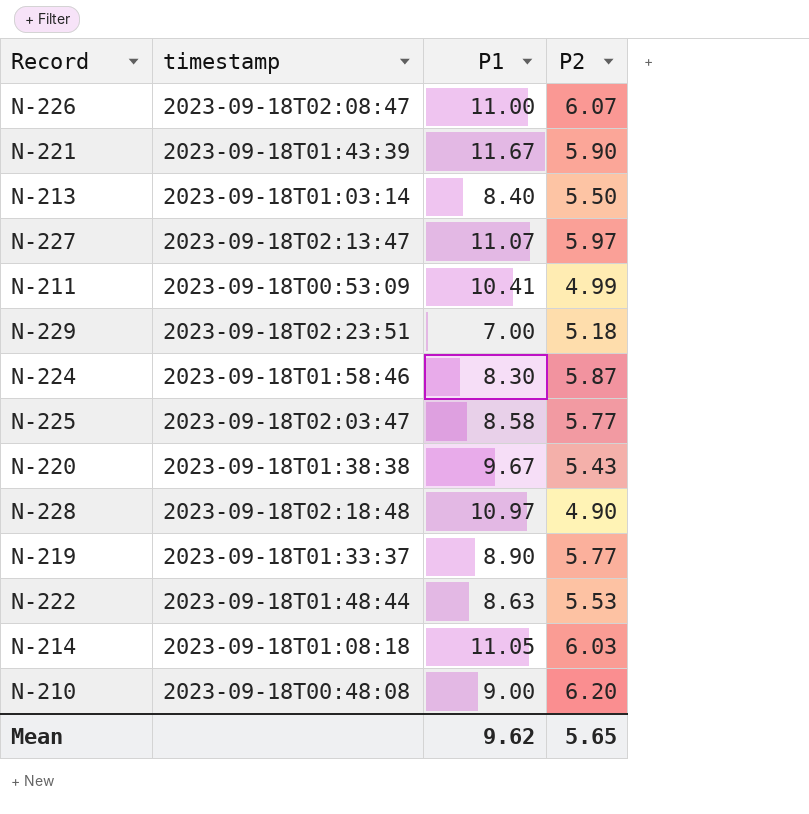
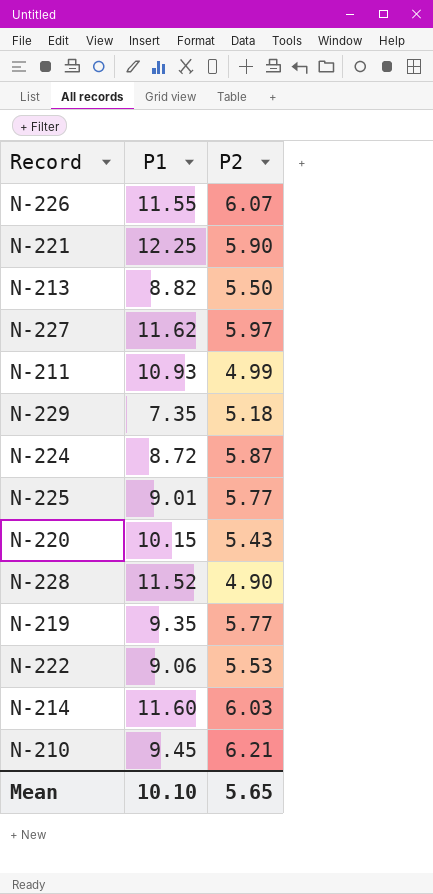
column timestamp | position: 2 -> none
N-226 | P1: 11.00 -> 11.55
N-221 | P1: 11.67 -> 12.25
N-213 | P1: 8.40 -> 8.82
N-227 | P1: 11.07 -> 11.62
N-211 | P1: 10.41 -> 10.93
N-229 | P1: 7.00 -> 7.35
N-224 | P1: 8.30 -> 8.72
N-225 | P1: 8.58 -> 9.01
N-220 | P1: 9.67 -> 10.15
N-228 | P1: 10.97 -> 11.52
N-219 | P1: 8.90 -> 9.35
N-222 | P1: 8.63 -> 9.06
N-214 | P1: 11.05 -> 11.60
N-210 | P1: 9.00 -> 9.45
N-210 | P2: 6.20 -> 6.21
Mean | P1: 9.62 -> 10.10

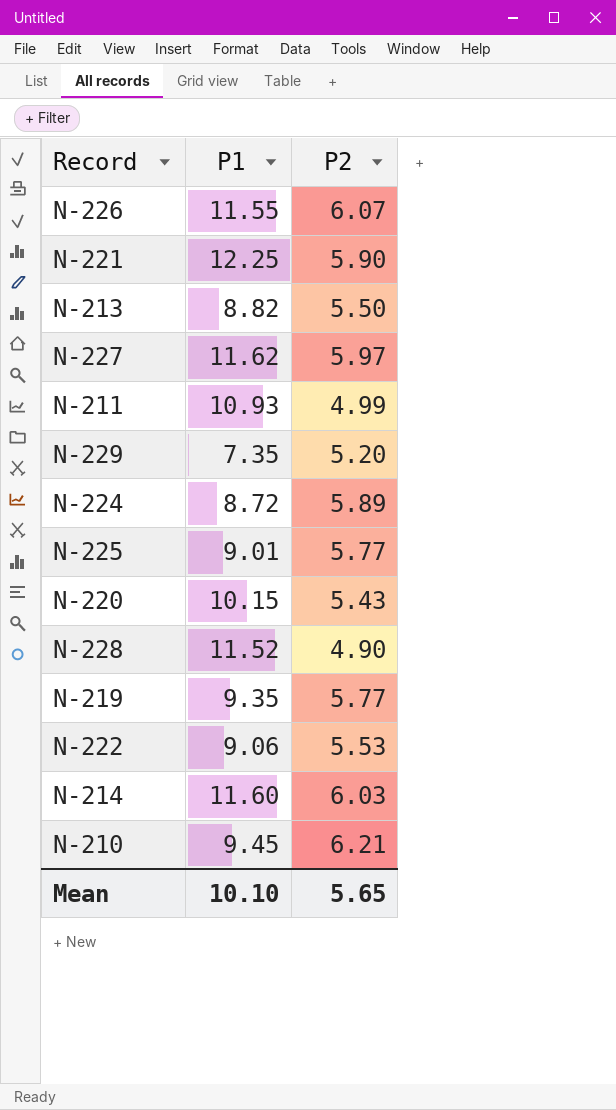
N-229 | P2: 5.18 -> 5.20
N-224 | P2: 5.87 -> 5.89

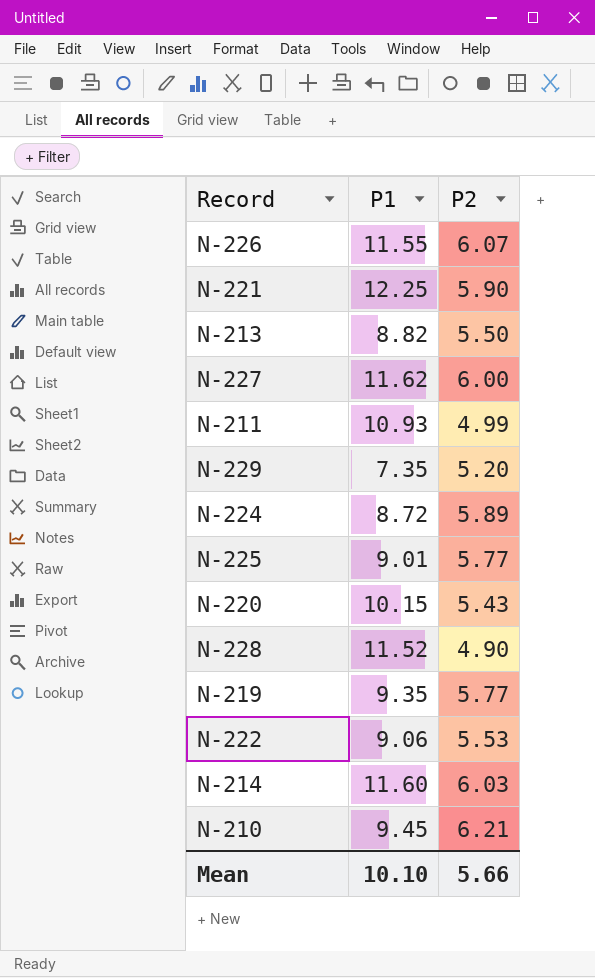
N-227 | P2: 5.97 -> 6.00
Mean | P2: 5.65 -> 5.66

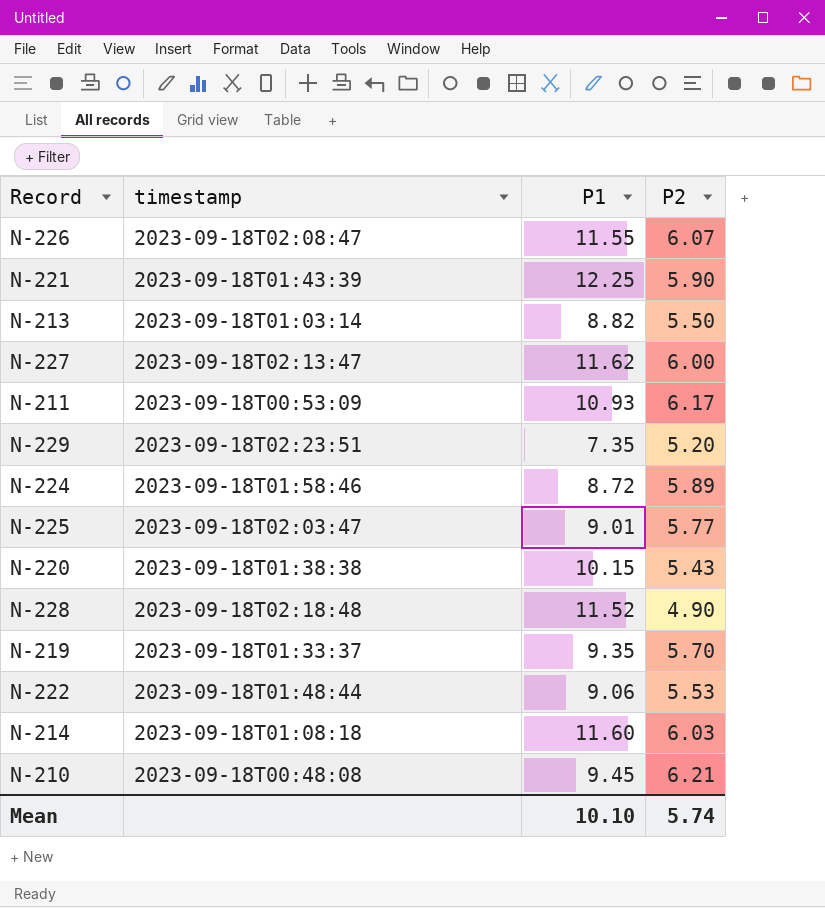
column timestamp | position: none -> 2
N-211 | P2: 4.99 -> 6.17
N-219 | P2: 5.77 -> 5.70
Mean | P2: 5.66 -> 5.74

